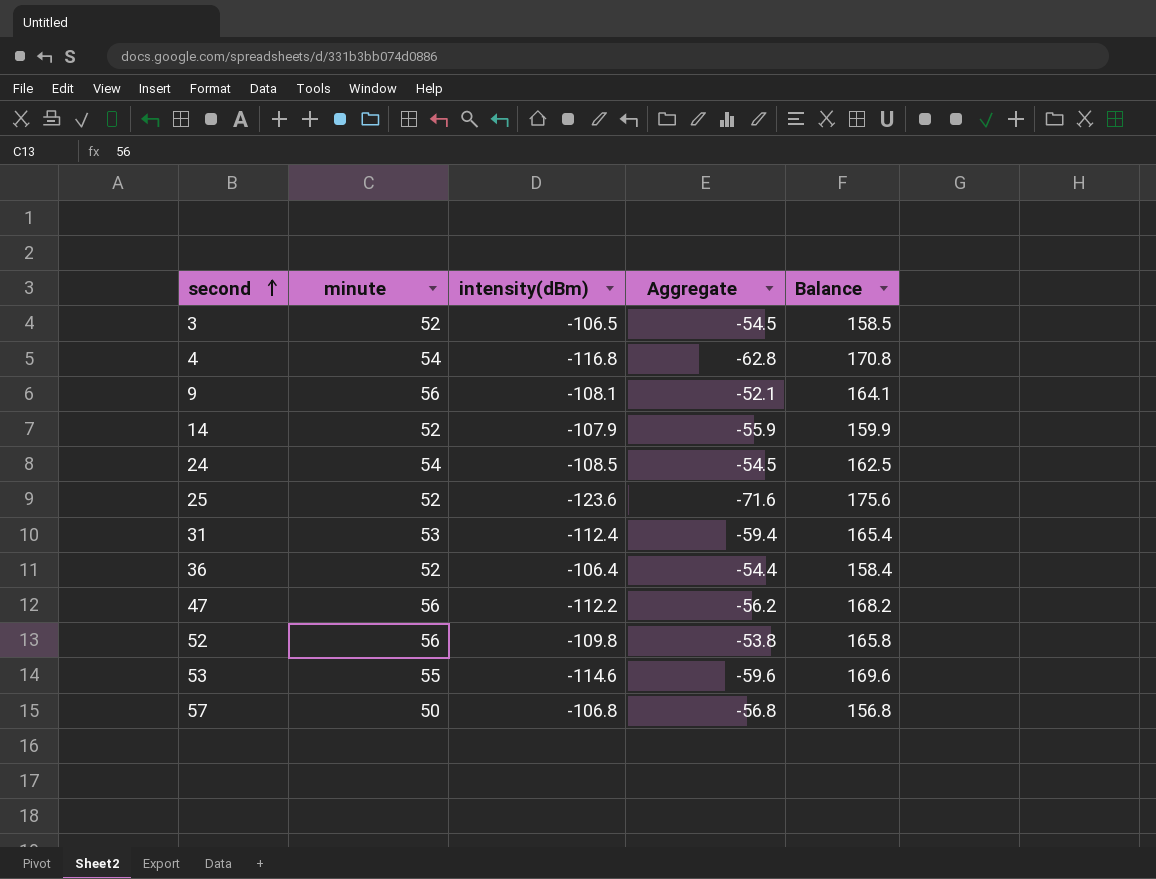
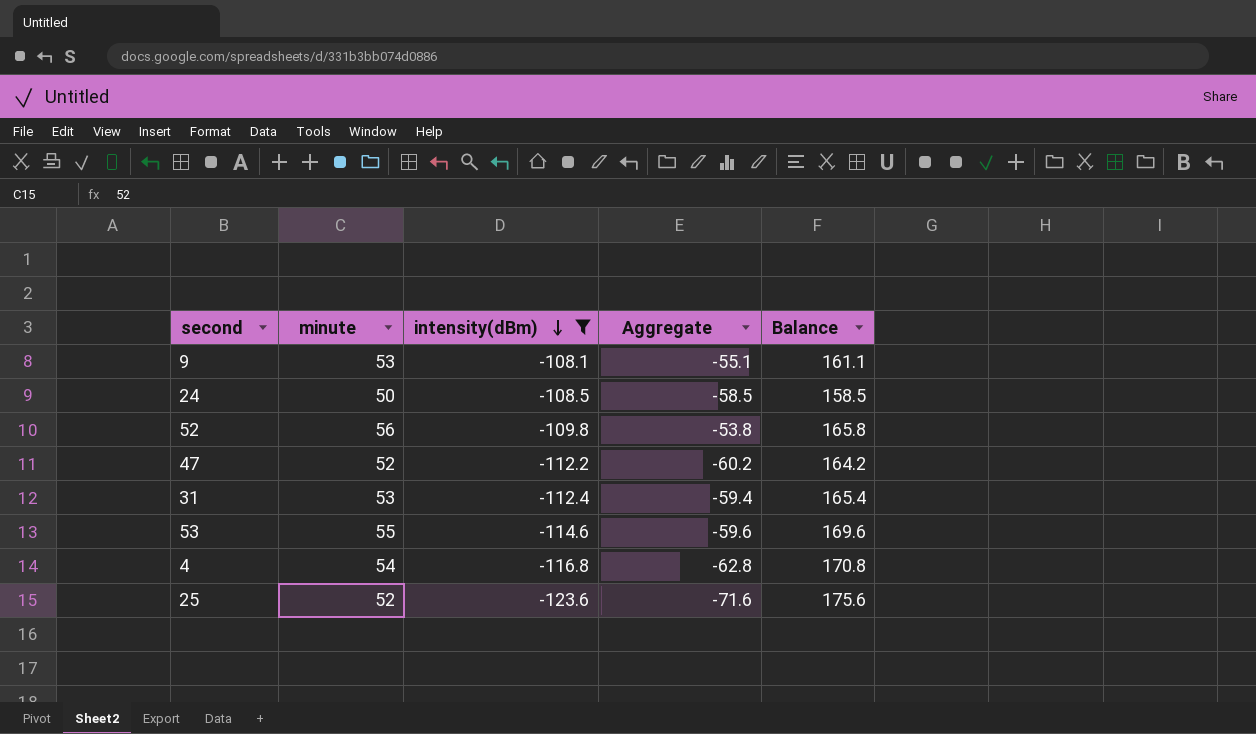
filter: none -> intensity(dBm) <= -108.1
row order: second ascending -> intensity(dBm) descending
9 | minute: 56 -> 53
9 | Aggregate: -52.1 -> -55.1
9 | Balance: 164.1 -> 161.1
24 | minute: 54 -> 50
24 | Aggregate: -54.5 -> -58.5
24 | Balance: 162.5 -> 158.5
47 | minute: 56 -> 52
47 | Aggregate: -56.2 -> -60.2
47 | Balance: 168.2 -> 164.2

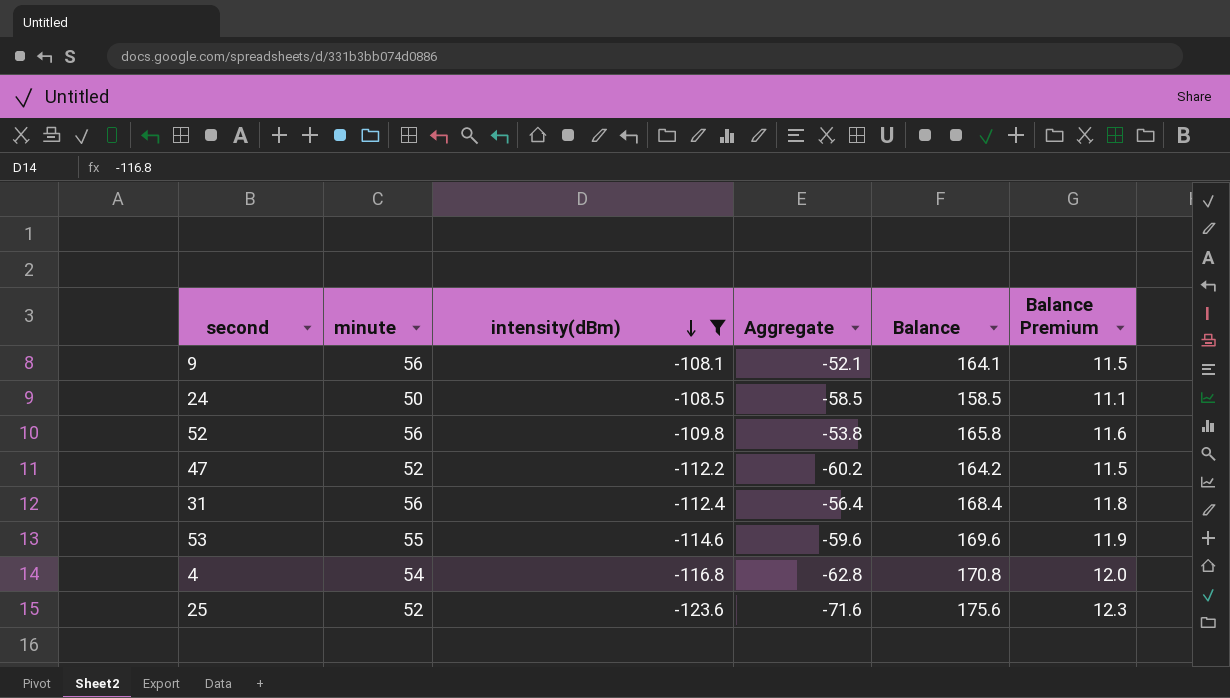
column Balance Premium | formula: none -> [Balance] * 0.07
9 | minute: 53 -> 56
9 | Aggregate: -55.1 -> -52.1
9 | Balance: 161.1 -> 164.1
31 | minute: 53 -> 56
31 | Aggregate: -59.4 -> -56.4
31 | Balance: 165.4 -> 168.4

